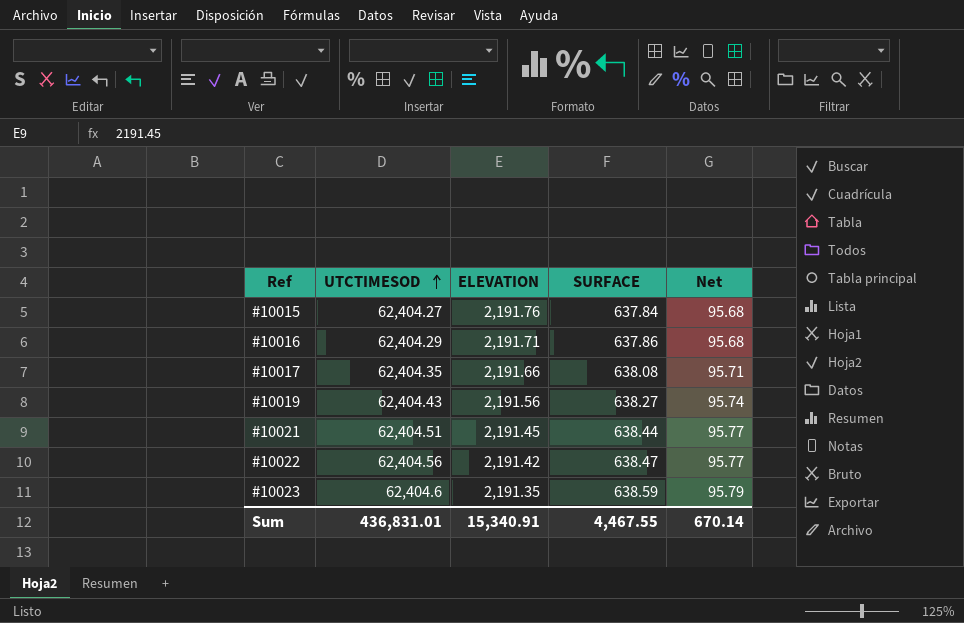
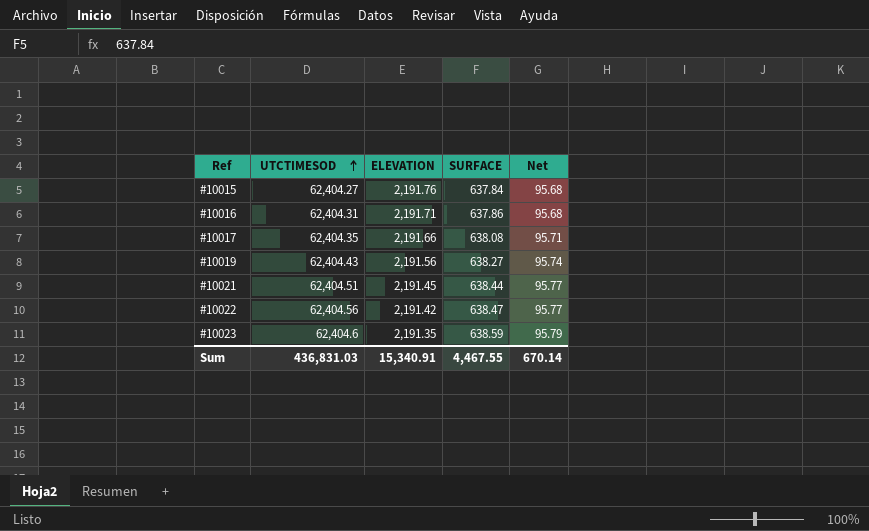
#10016 | UTCTIMESOD: 62,404.29 -> 62,404.31
Sum | UTCTIMESOD: 436,831.01 -> 436,831.03

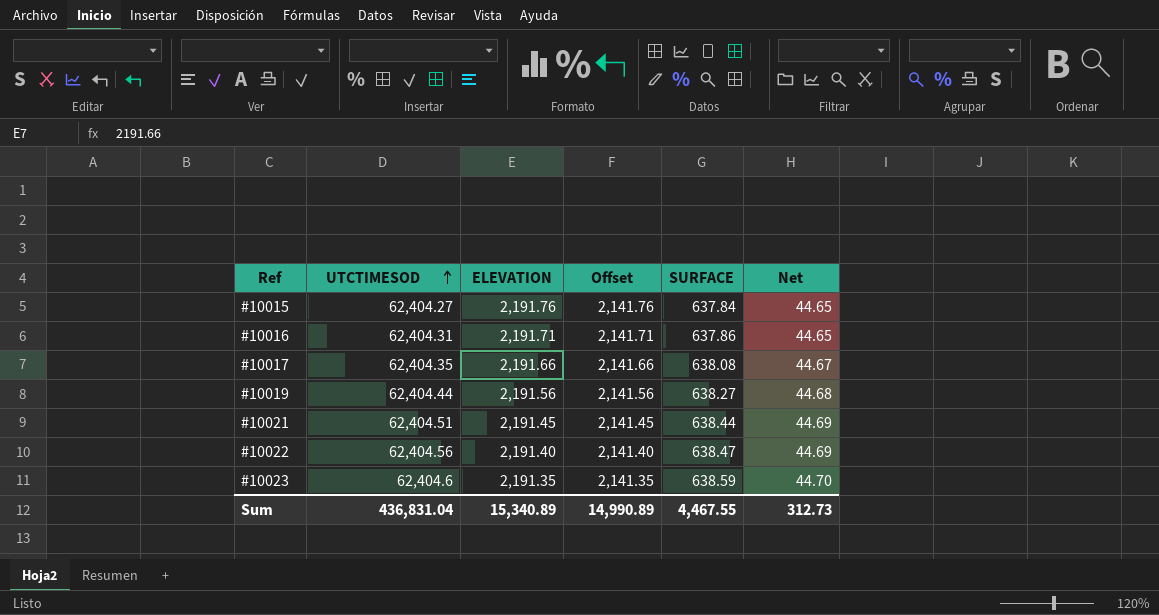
column Offset | formula: none -> [ELEVATION] - 50
column Net | formula: [SURFACE] * 0.15 -> [SURFACE] * 0.07
#10019 | UTCTIMESOD: 62,404.43 -> 62,404.44
#10022 | ELEVATION: 2,191.42 -> 2,191.40
Sum | UTCTIMESOD: 436,831.03 -> 436,831.04
Sum | ELEVATION: 15,340.91 -> 15,340.89
Sum | Net: 670.14 -> 312.73

